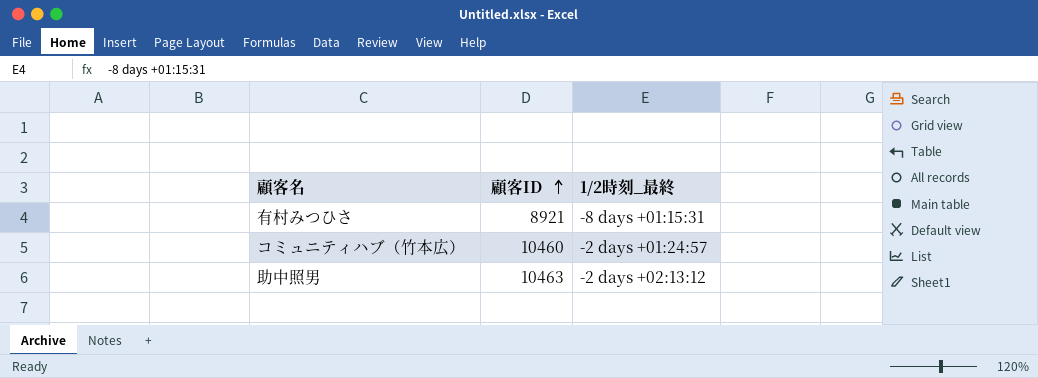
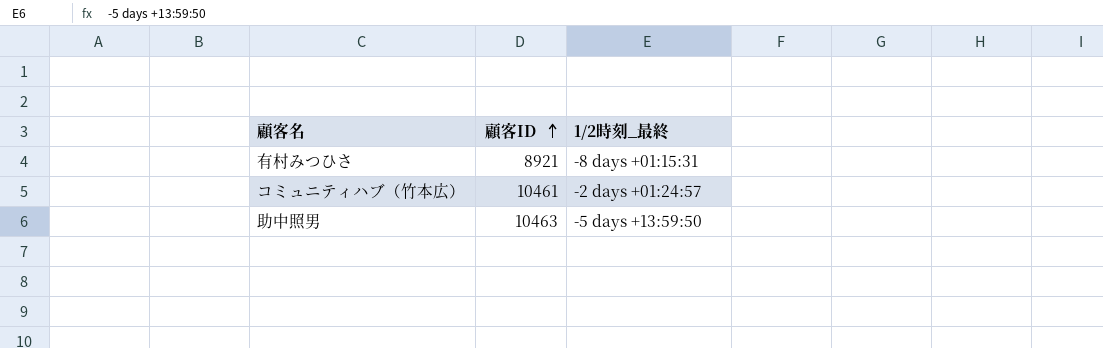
コミュニティハブ（竹本広） | 顧客ID: 10460 -> 10461
助中照男 | 1/2時刻_最終: -2 days +02:13:12 -> -5 days +13:59:50

